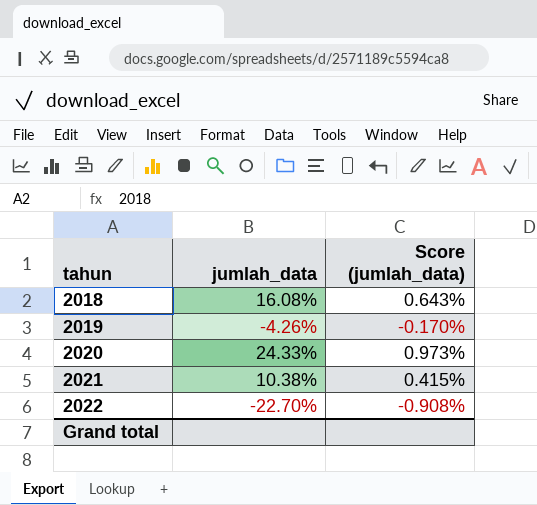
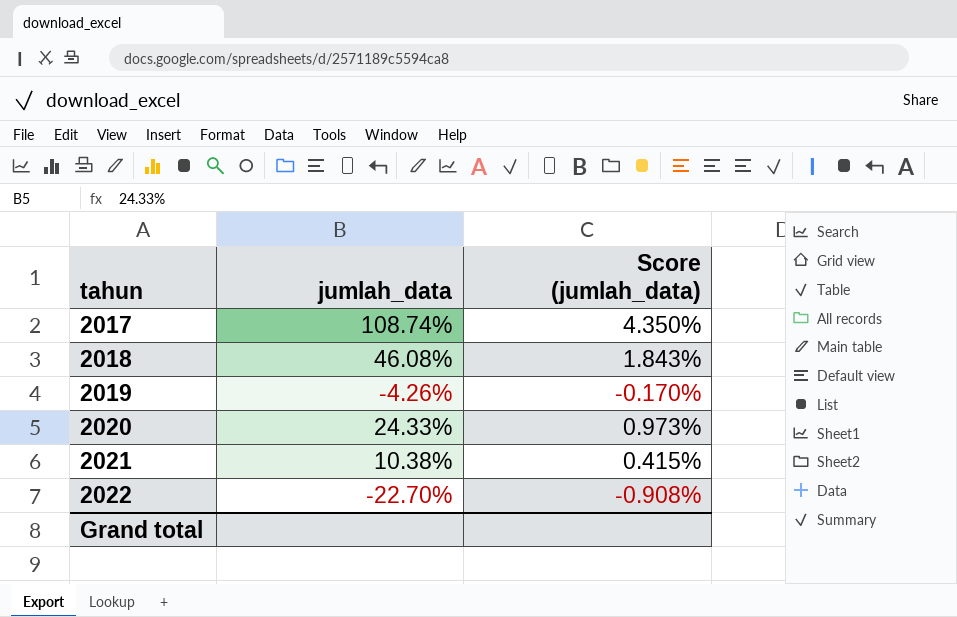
row 2017: none -> 108.74% | 4.350%
2018 | jumlah_data: 16.08% -> 46.08%
2018 | Score (jumlah_data): 0.643% -> 1.843%

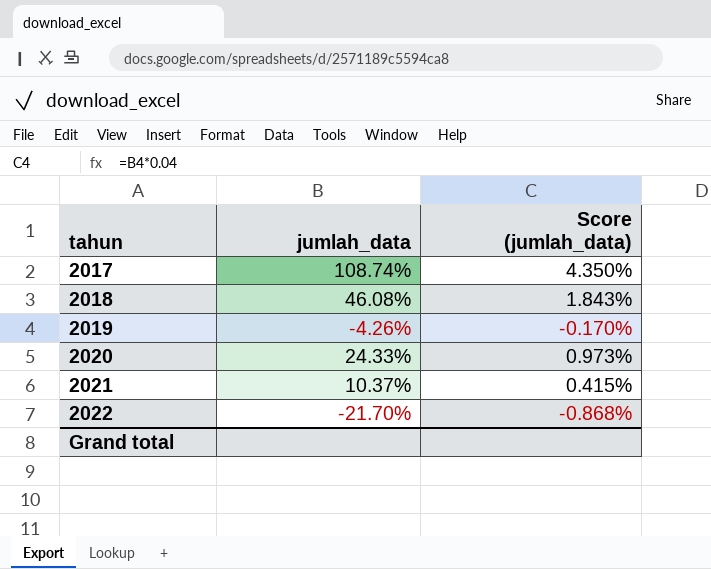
2021 | jumlah_data: 10.38% -> 10.37%
2022 | jumlah_data: -22.70% -> -21.70%
2022 | Score (jumlah_data): -0.908% -> -0.868%

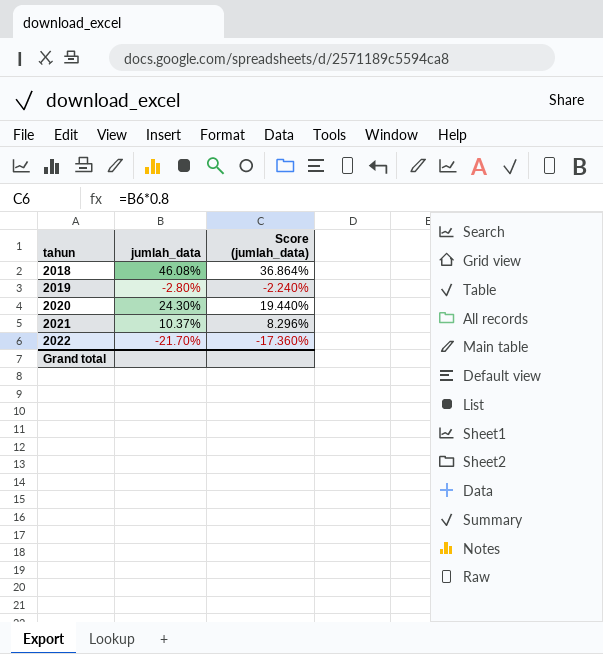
column Score (jumlah_data) | formula: [jumlah_data] * 0.04 -> [jumlah_data] * 0.8
row 2017: 108.74% | 4.350% -> none
2019 | jumlah_data: -4.26% -> -2.80%
2020 | jumlah_data: 24.33% -> 24.30%

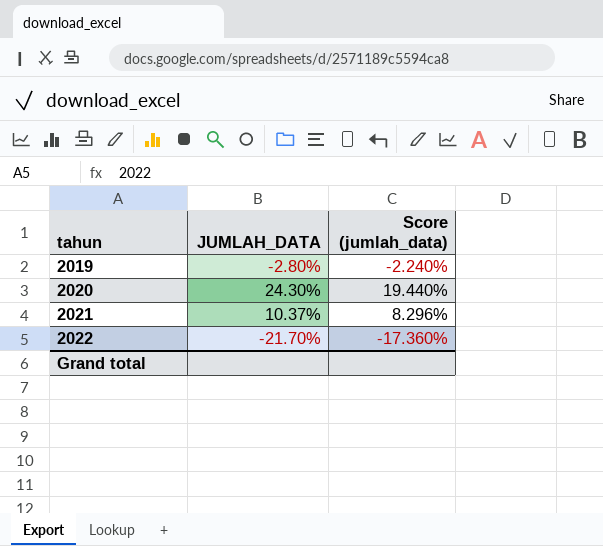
column name: jumlah_data -> JUMLAH_DATA
row 2018: 46.08% | 36.864% -> none

